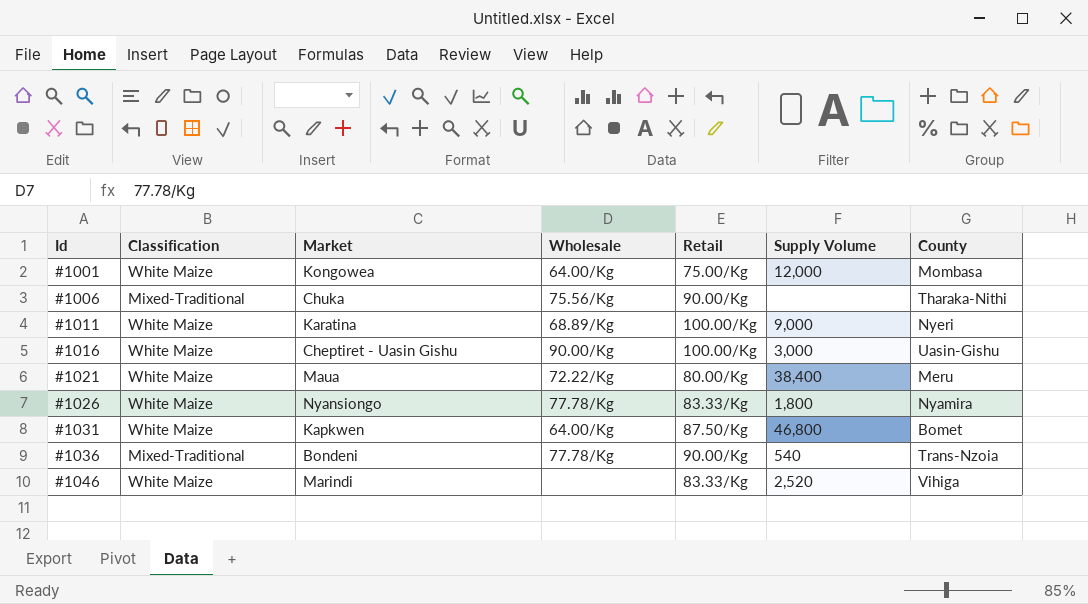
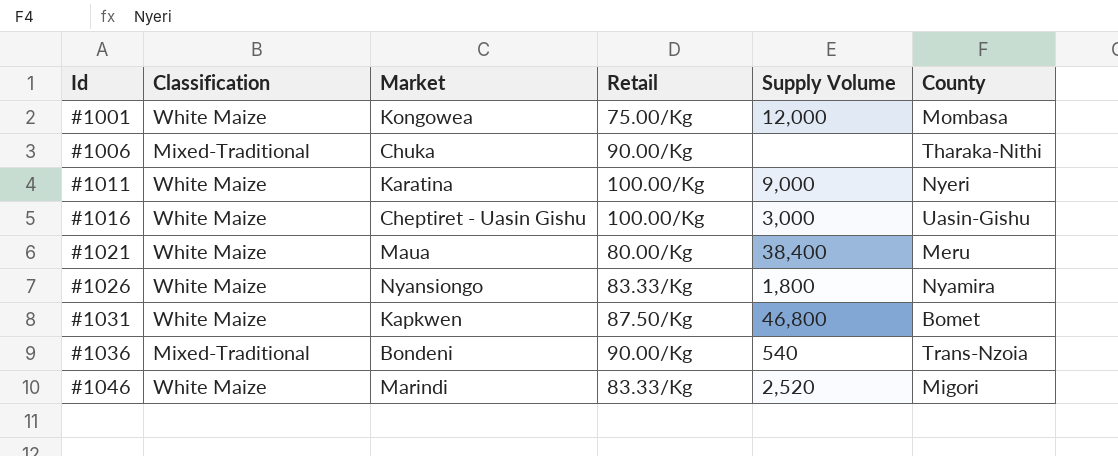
column Wholesale | position: 4 -> none
#1046 | County: Vihiga -> Migori

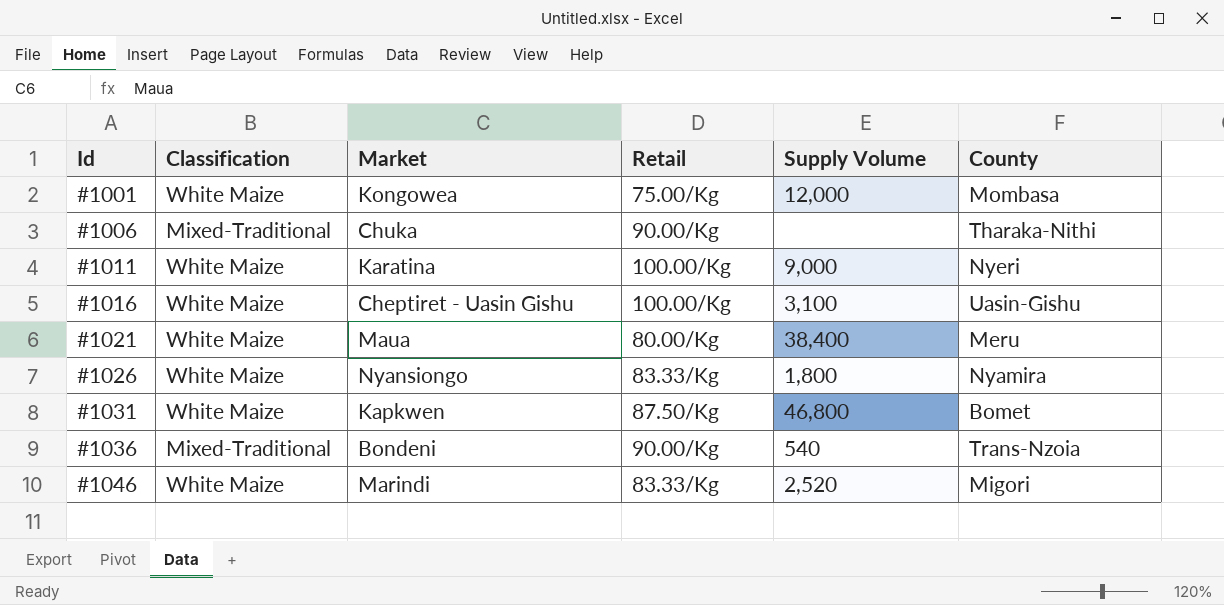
#1016 | Supply Volume: 3,000 -> 3,100

